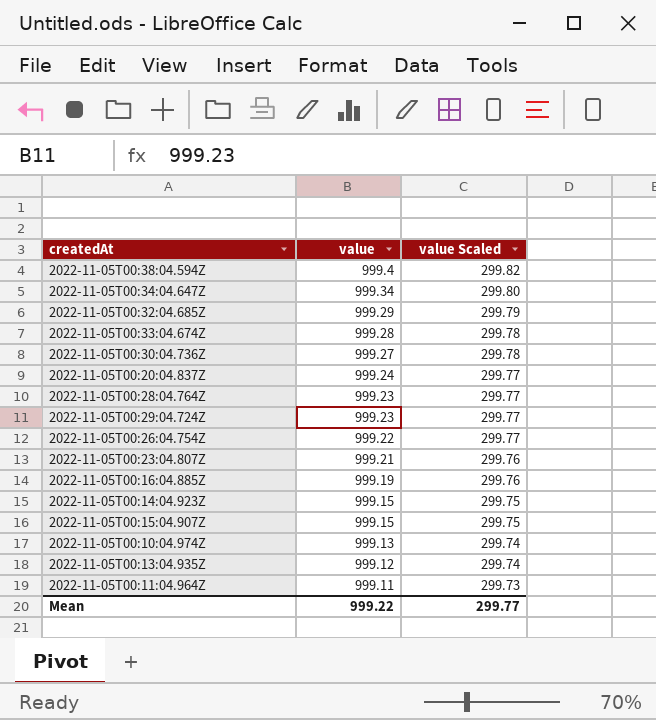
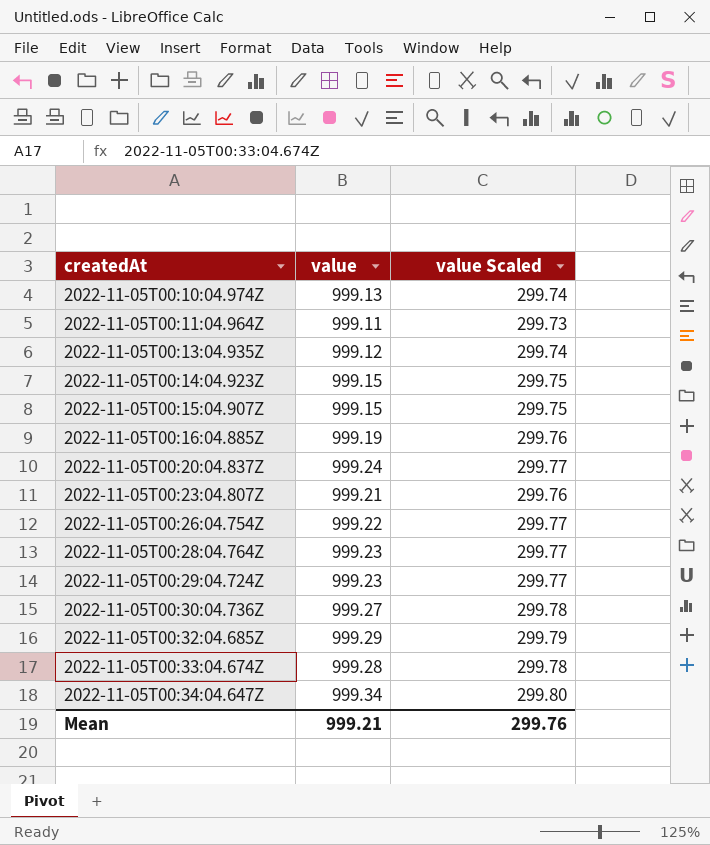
row order: value descending -> createdAt ascending
row 2022-11-05T00:38:04.594Z: 999.4 | 299.82 -> none
Mean | value: 999.22 -> 999.21
Mean | value Scaled: 299.77 -> 299.76

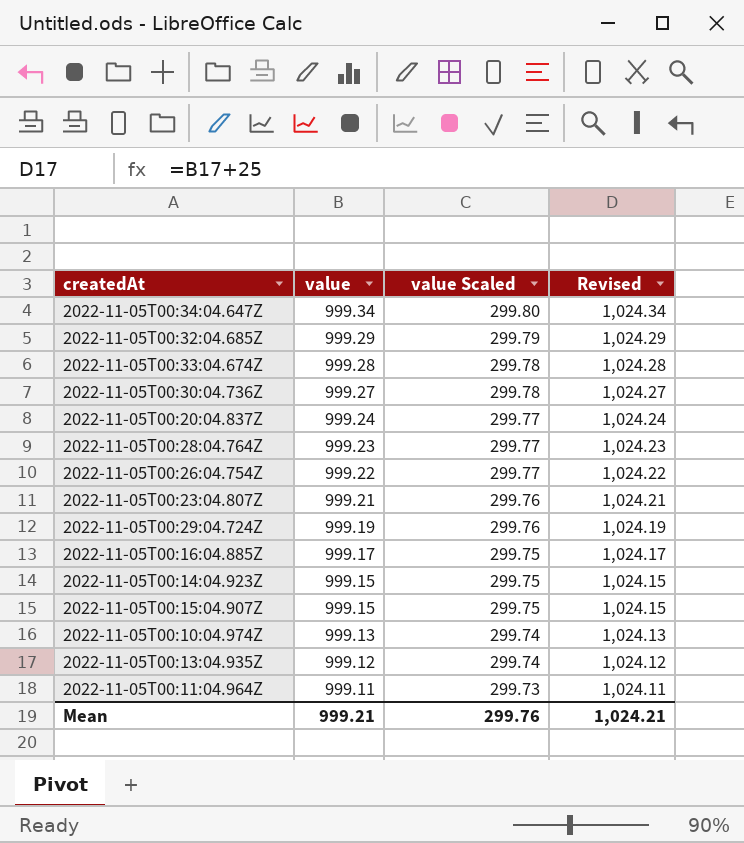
row order: createdAt ascending -> value descending
column Revised | formula: none -> [value] + 25
2022-11-05T00:29:04.724Z | value: 999.23 -> 999.19
2022-11-05T00:29:04.724Z | value Scaled: 299.77 -> 299.76
2022-11-05T00:16:04.885Z | value: 999.19 -> 999.17
2022-11-05T00:16:04.885Z | value Scaled: 299.76 -> 299.75

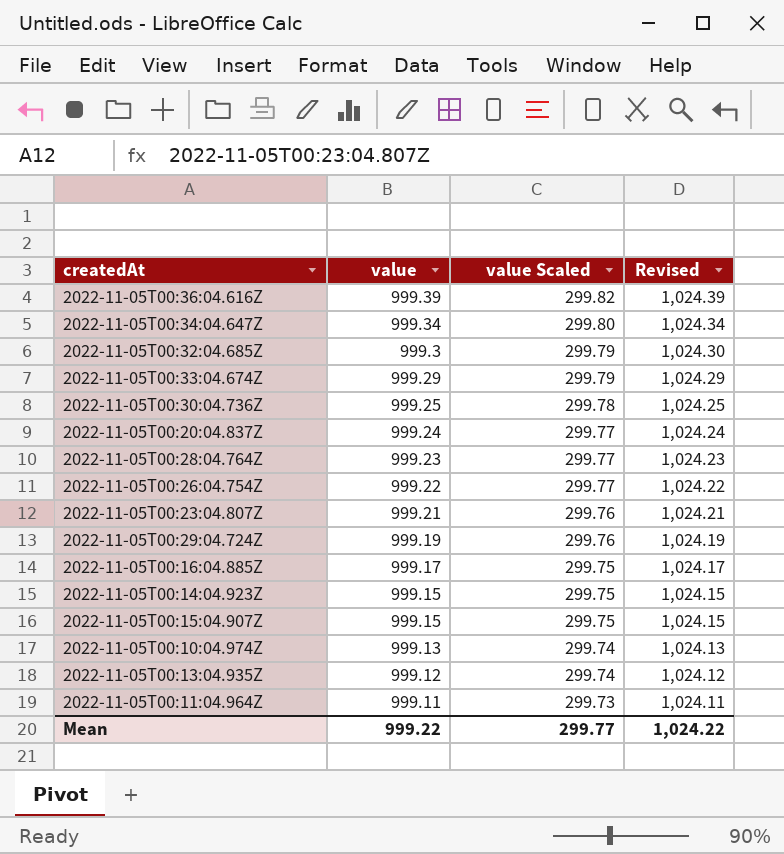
row 2022-11-05T00:36:04.616Z: none -> 999.39 | 299.82 | 1,024.39
2022-11-05T00:32:04.685Z | value: 999.29 -> 999.3
2022-11-05T00:32:04.685Z | Revised: 1,024.29 -> 1,024.30
2022-11-05T00:33:04.674Z | value: 999.28 -> 999.29
2022-11-05T00:33:04.674Z | value Scaled: 299.78 -> 299.79
2022-11-05T00:33:04.674Z | Revised: 1,024.28 -> 1,024.29
2022-11-05T00:30:04.736Z | value: 999.27 -> 999.25
2022-11-05T00:30:04.736Z | Revised: 1,024.27 -> 1,024.25
Mean | value: 999.21 -> 999.22
Mean | value Scaled: 299.76 -> 299.77
Mean | Revised: 1,024.21 -> 1,024.22

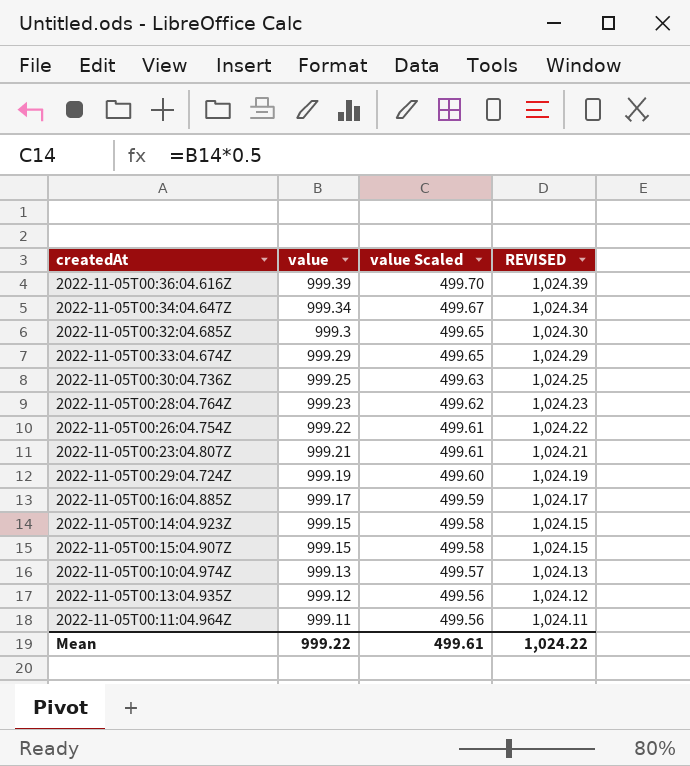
column value Scaled | formula: [value] * 0.3 -> [value] * 0.5
column name: Revised -> REVISED
row 2022-11-05T00:20:04.837Z: 999.24 | 299.77 | 1,024.24 -> none
Mean | value Scaled: 299.77 -> 499.61

